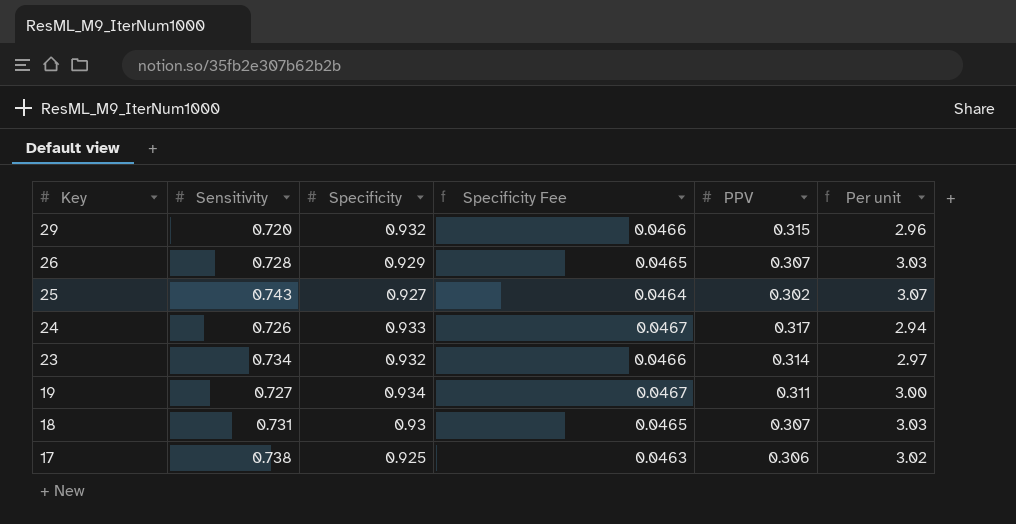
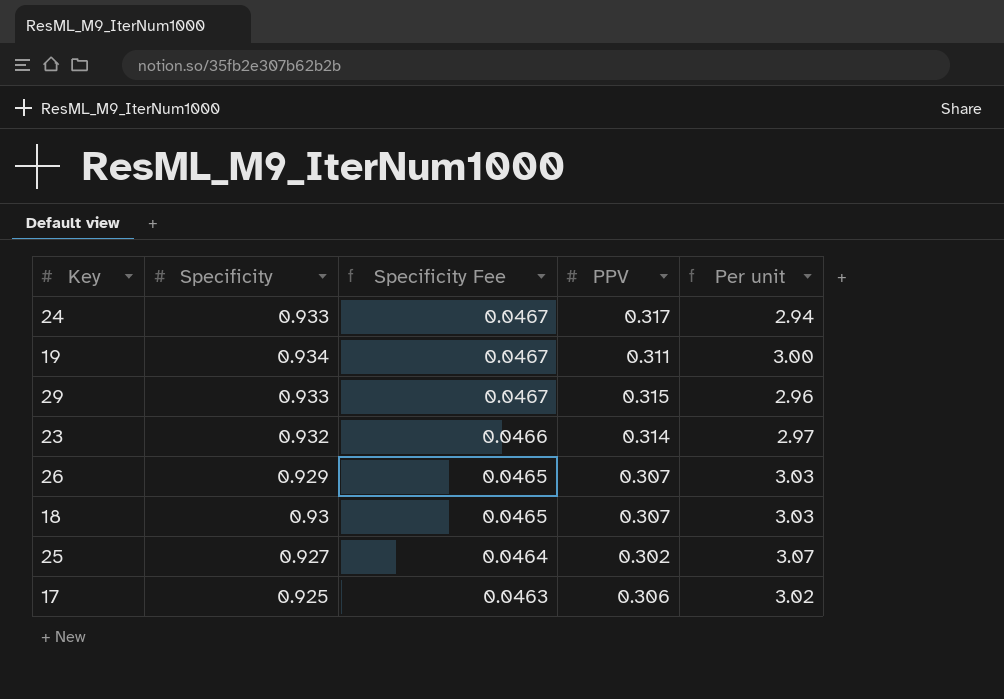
row order: Key descending -> Specificity Fee descending
column Sensitivity | position: 2 -> none
29 | Specificity: 0.932 -> 0.933
29 | Specificity Fee: 0.0466 -> 0.0467

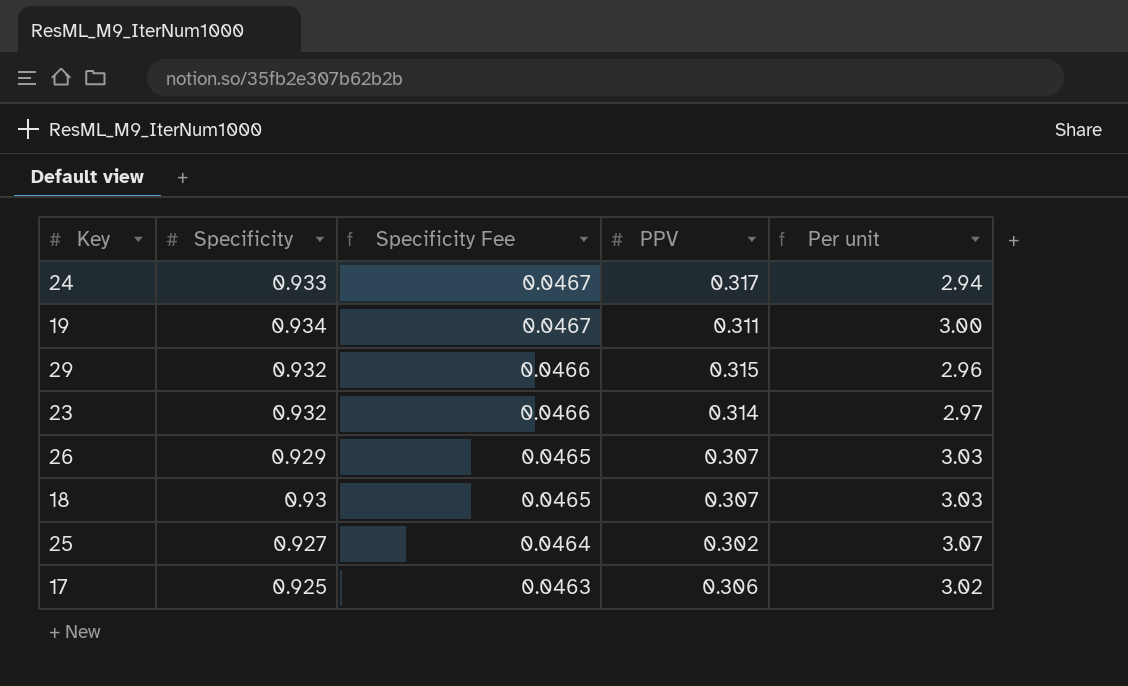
29 | Specificity: 0.933 -> 0.932
29 | Specificity Fee: 0.0467 -> 0.0466

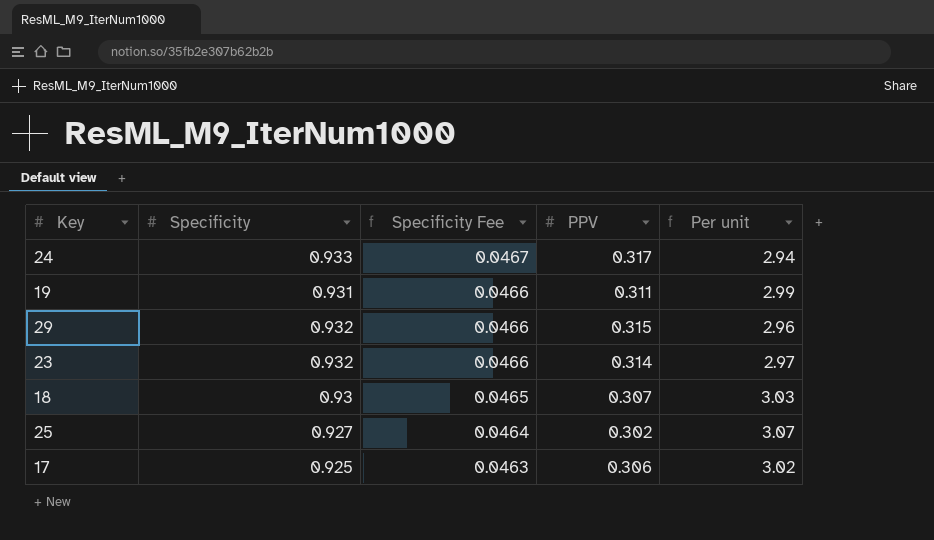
row 26: 0.929 | 0.0465 | 0.307 | 3.03 -> none
19 | Specificity: 0.934 -> 0.931
19 | Specificity Fee: 0.0467 -> 0.0466
19 | Per unit: 3.00 -> 2.99

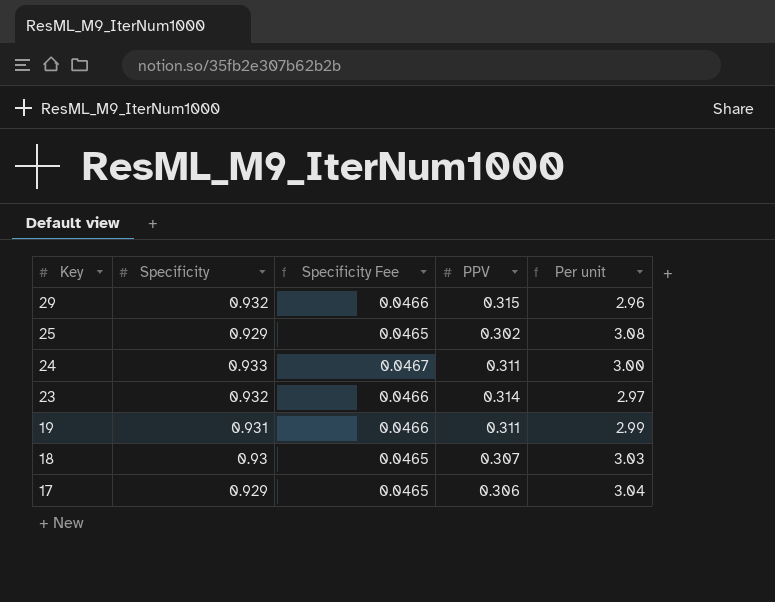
row order: Specificity Fee descending -> Key descending
25 | Specificity: 0.927 -> 0.929
25 | Specificity Fee: 0.0464 -> 0.0465
25 | Per unit: 3.07 -> 3.08
24 | PPV: 0.317 -> 0.311
24 | Per unit: 2.94 -> 3.00
17 | Specificity: 0.925 -> 0.929
17 | Specificity Fee: 0.0463 -> 0.0465
17 | Per unit: 3.02 -> 3.04

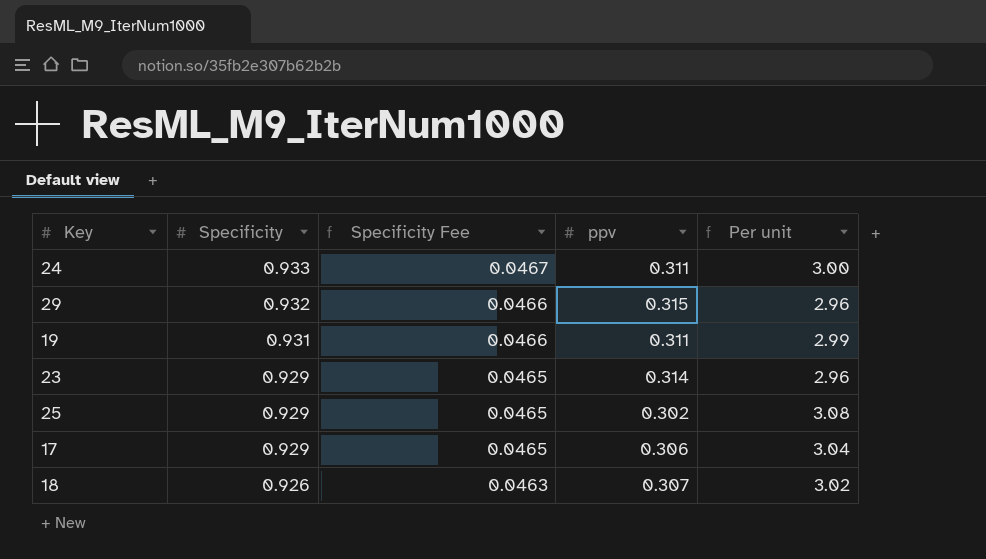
row order: Key descending -> Specificity descending
column name: PPV -> ppv
23 | Specificity: 0.932 -> 0.929
23 | Specificity Fee: 0.0466 -> 0.0465
23 | Per unit: 2.97 -> 2.96
18 | Specificity: 0.93 -> 0.926
18 | Specificity Fee: 0.0465 -> 0.0463
18 | Per unit: 3.03 -> 3.02

